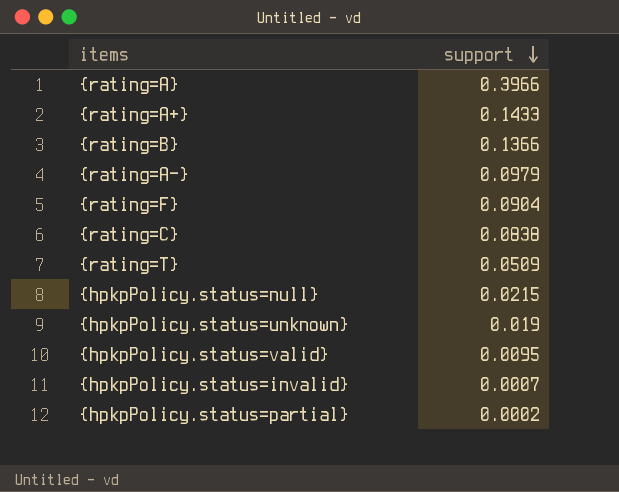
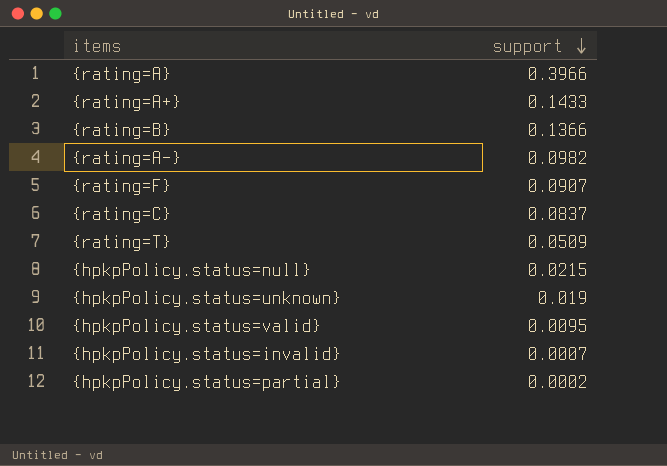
{rating=A-} | support: 0.0979 -> 0.0982
{rating=F} | support: 0.0904 -> 0.0907
{rating=C} | support: 0.0838 -> 0.0837

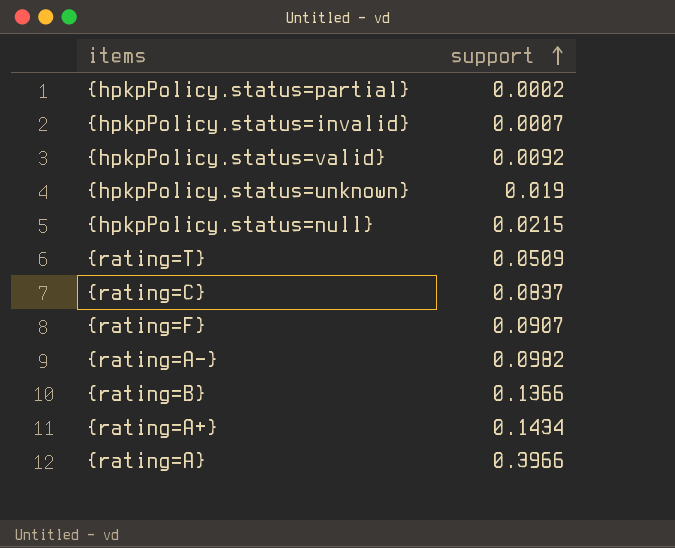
row order: support descending -> support ascending
{hpkpPolicy.status=valid} | support: 0.0095 -> 0.0092
{rating=A+} | support: 0.1433 -> 0.1434

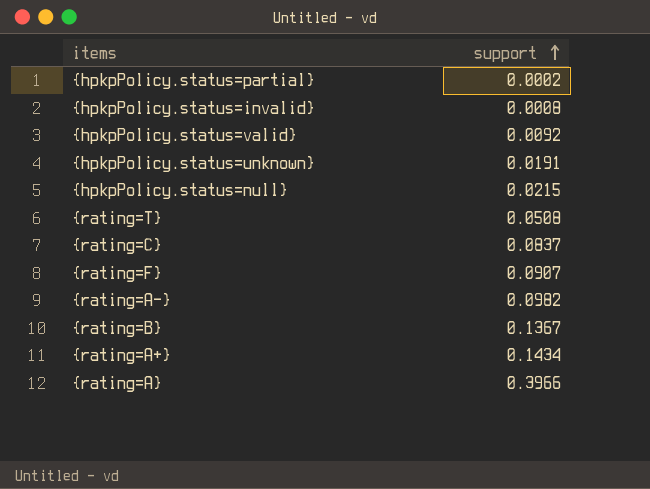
{hpkpPolicy.status=invalid} | support: 0.0007 -> 0.0008
{hpkpPolicy.status=unknown} | support: 0.019 -> 0.0191
{rating=T} | support: 0.0509 -> 0.0508
{rating=B} | support: 0.1366 -> 0.1367

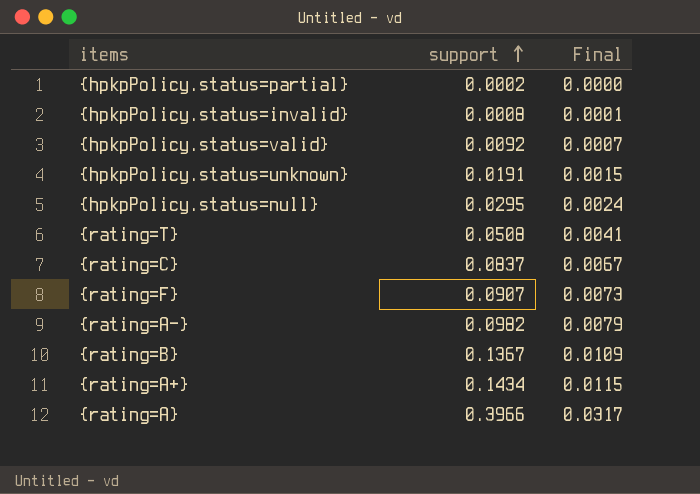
column Final | formula: none -> [support] * 0.08
{hpkpPolicy.status=null} | support: 0.0215 -> 0.0295

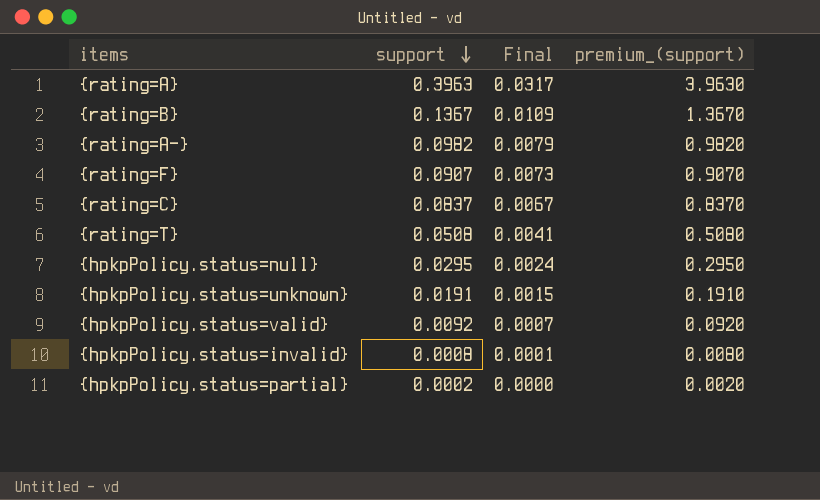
row order: support ascending -> support descending
column premium_(support) | formula: none -> [support] * 10
row {rating=A+}: 0.1434 | 0.0115 -> none
{rating=A} | support: 0.3966 -> 0.3963

